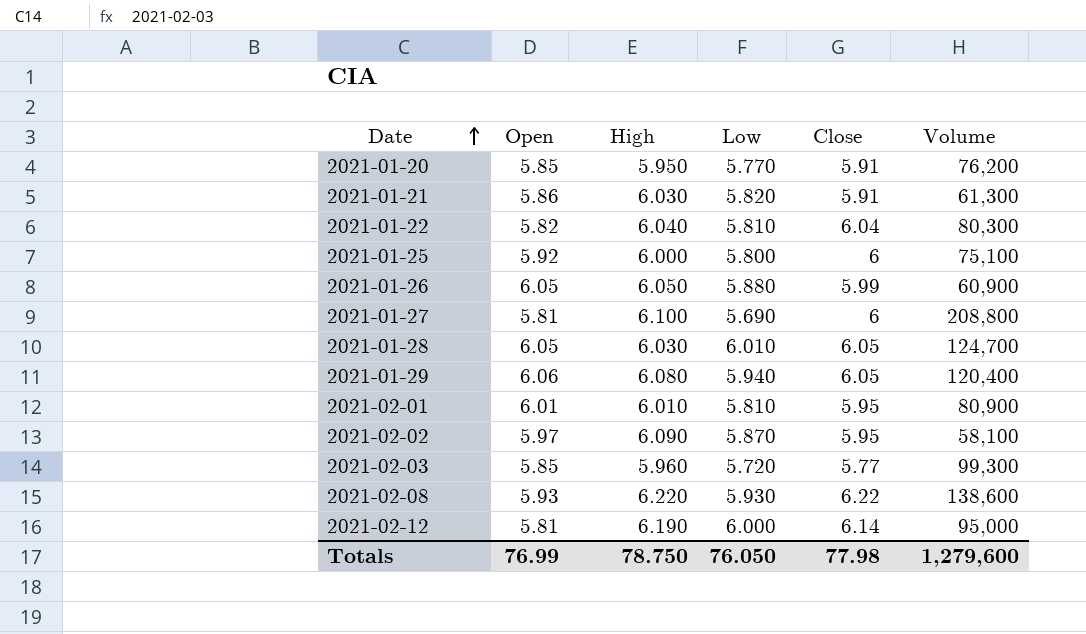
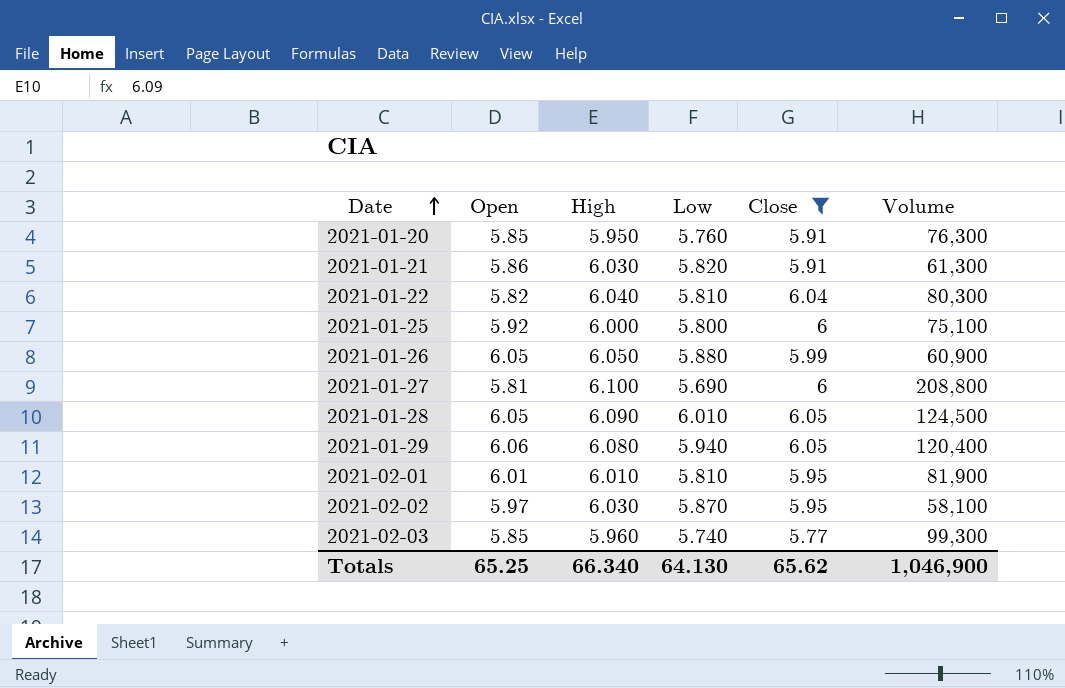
filter: none -> Close <= 6.05
2021-01-20 | Low: 5.770 -> 5.760
2021-01-20 | Volume: 76,200 -> 76,300
2021-01-28 | High: 6.030 -> 6.090
2021-01-28 | Volume: 124,700 -> 124,500
2021-02-01 | Volume: 80,900 -> 81,900
2021-02-02 | High: 6.090 -> 6.030
2021-02-03 | Low: 5.720 -> 5.740
Totals | Open: 76.99 -> 65.25
Totals | High: 78.750 -> 66.340
Totals | Low: 76.050 -> 64.130
Totals | Close: 77.98 -> 65.62
Totals | Volume: 1,279,600 -> 1,046,900

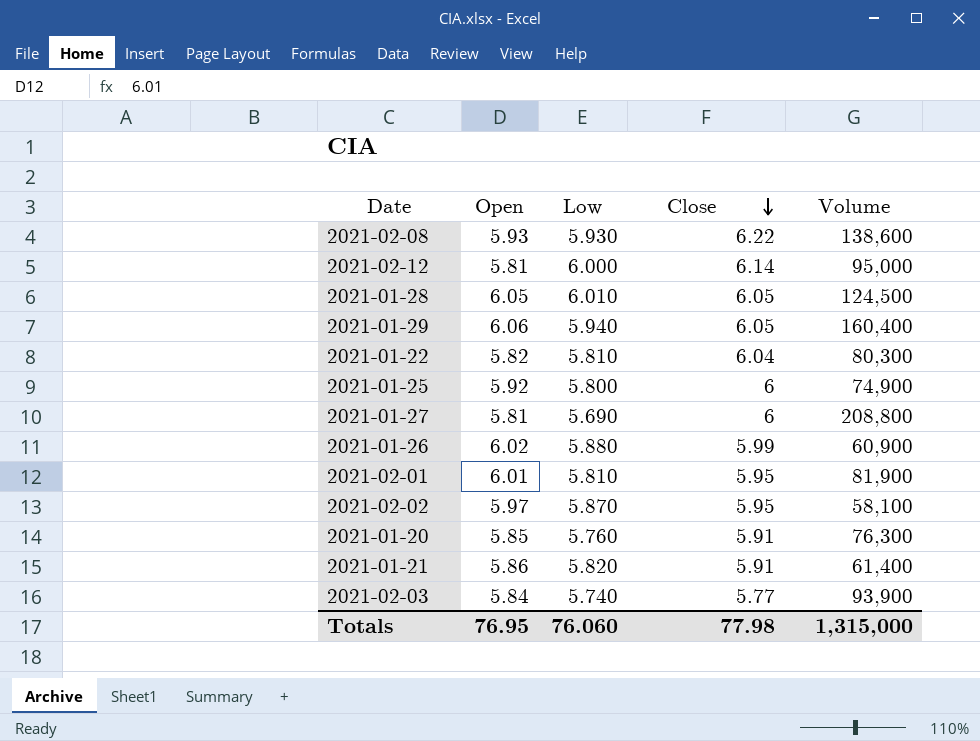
filter: Close <= 6.05 -> none
row order: Date ascending -> Close descending
column High | position: 3 -> none
2021-01-29 | Volume: 120,400 -> 160,400
2021-01-25 | Volume: 75,100 -> 74,900
2021-01-26 | Open: 6.05 -> 6.02
2021-01-21 | Volume: 61,300 -> 61,400
2021-02-03 | Open: 5.85 -> 5.84
2021-02-03 | Volume: 99,300 -> 93,900
Totals | Open: 65.25 -> 76.95
Totals | Low: 64.130 -> 76.060
Totals | Close: 65.62 -> 77.98
Totals | Volume: 1,046,900 -> 1,315,000

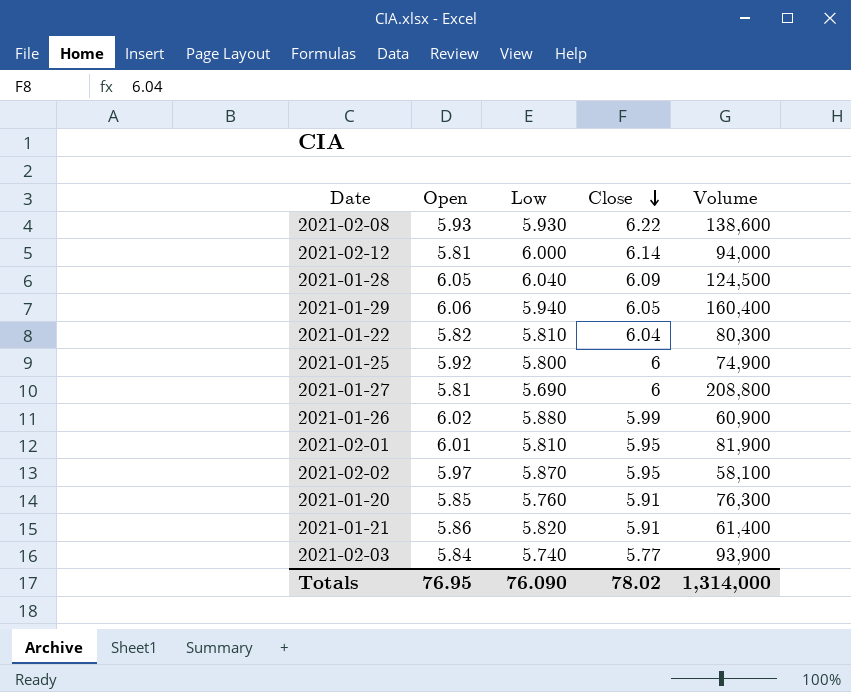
2021-02-12 | Volume: 95,000 -> 94,000
2021-01-28 | Low: 6.010 -> 6.040
2021-01-28 | Close: 6.05 -> 6.09
Totals | Low: 76.060 -> 76.090
Totals | Close: 77.98 -> 78.02
Totals | Volume: 1,315,000 -> 1,314,000

